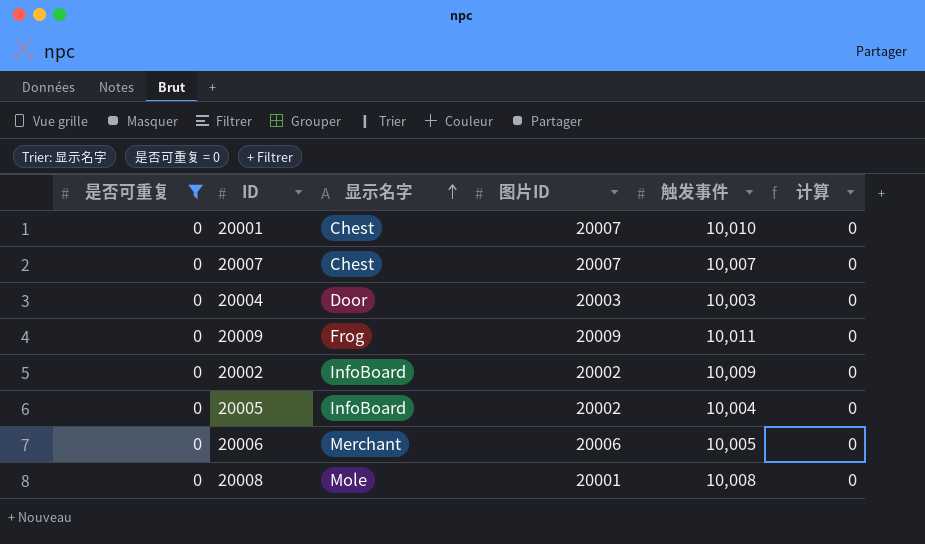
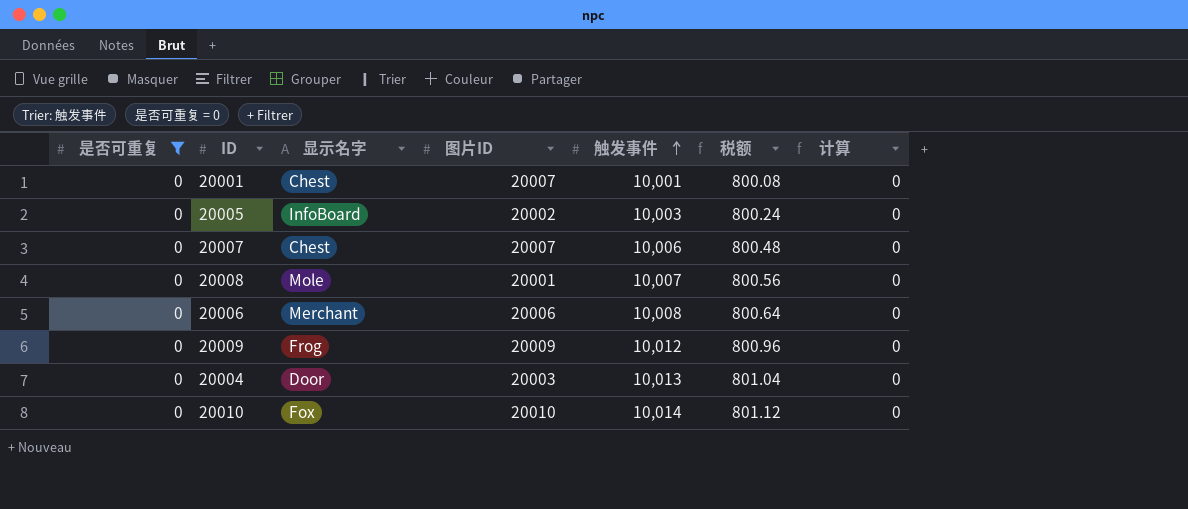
row order: 显示名字 ascending -> 触发事件 ascending
column 税额 | formula: none -> [触发事件] * 0.08
row 20002: 0 | InfoBoard | 20002 | 10,009 | 0 -> none
20001 | 触发事件: 10,010 -> 10,001
20005 | 触发事件: 10,004 -> 10,003
20007 | 触发事件: 10,007 -> 10,006
20008 | 触发事件: 10,008 -> 10,007
20006 | 触发事件: 10,005 -> 10,008
20009 | 触发事件: 10,011 -> 10,012
20004 | 触发事件: 10,003 -> 10,013
row 20010: none -> 0 | Fox | 20010 | 10,014 | 801.12 | 0

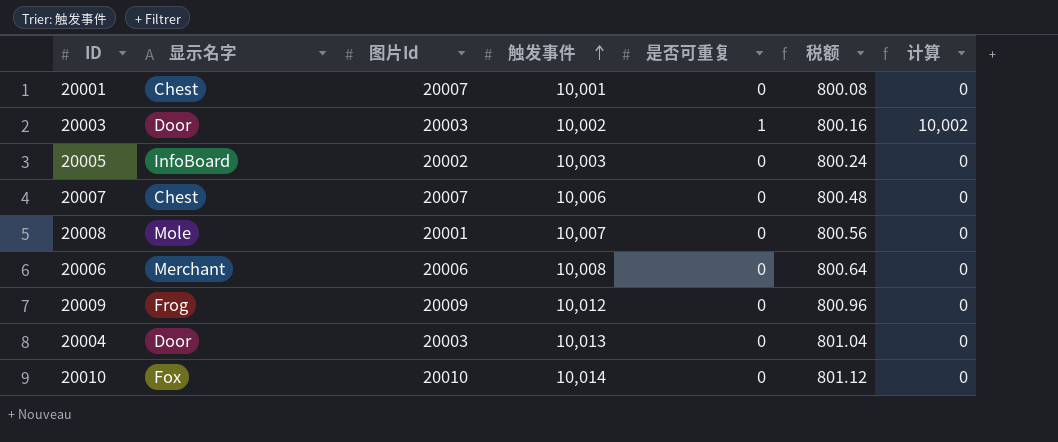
filter: 是否可重复 = 0 -> none
column name: 图片ID -> 图片Id
column 是否可重复 | position: 1 -> 5

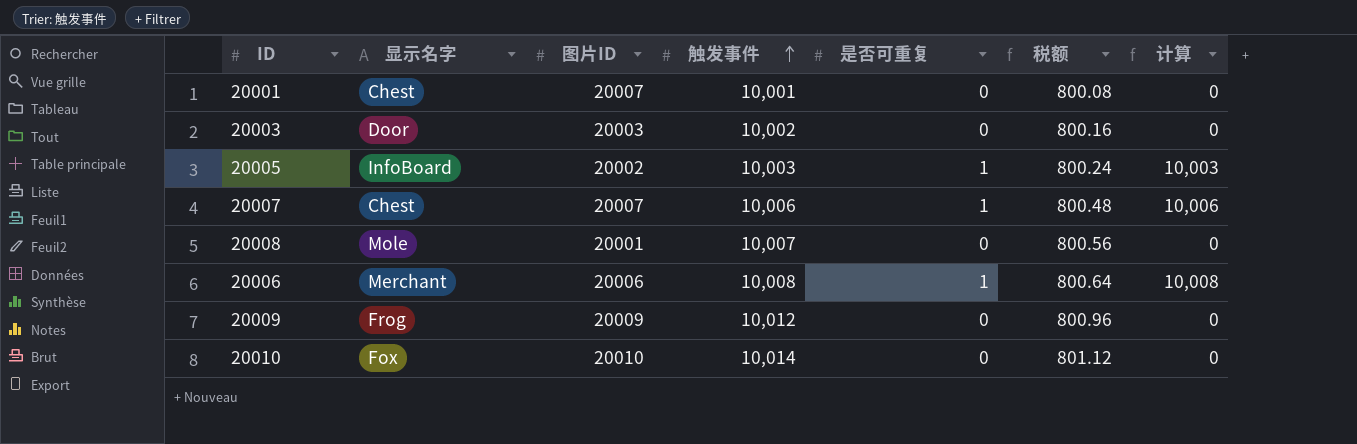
column name: 图片Id -> 图片ID
row 20004: Door | 20003 | 10,013 | 0 | 801.04 | 0 -> none
20003 | 是否可重复: 1 -> 0
20003 | 计算: 10,002 -> 0
20005 | 是否可重复: 0 -> 1
20005 | 计算: 0 -> 10,003
20007 | 是否可重复: 0 -> 1
20007 | 计算: 0 -> 10,006
20006 | 是否可重复: 0 -> 1
20006 | 计算: 0 -> 10,008

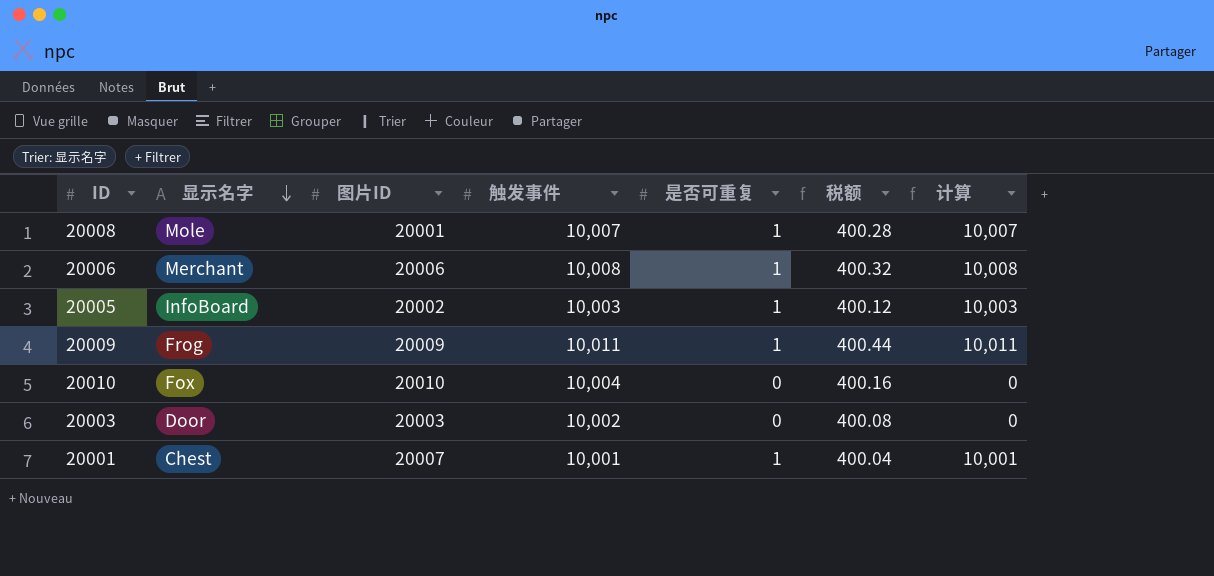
row order: 触发事件 ascending -> 显示名字 descending
column 税额 | formula: [触发事件] * 0.08 -> [触发事件] * 0.04
row 20007: Chest | 20007 | 10,006 | 1 | 800.48 | 10,006 -> none
20008 | 是否可重复: 0 -> 1
20008 | 计算: 0 -> 10,007
20009 | 触发事件: 10,012 -> 10,011
20009 | 是否可重复: 0 -> 1
20009 | 计算: 0 -> 10,011
20010 | 触发事件: 10,014 -> 10,004
20001 | 是否可重复: 0 -> 1
20001 | 计算: 0 -> 10,001

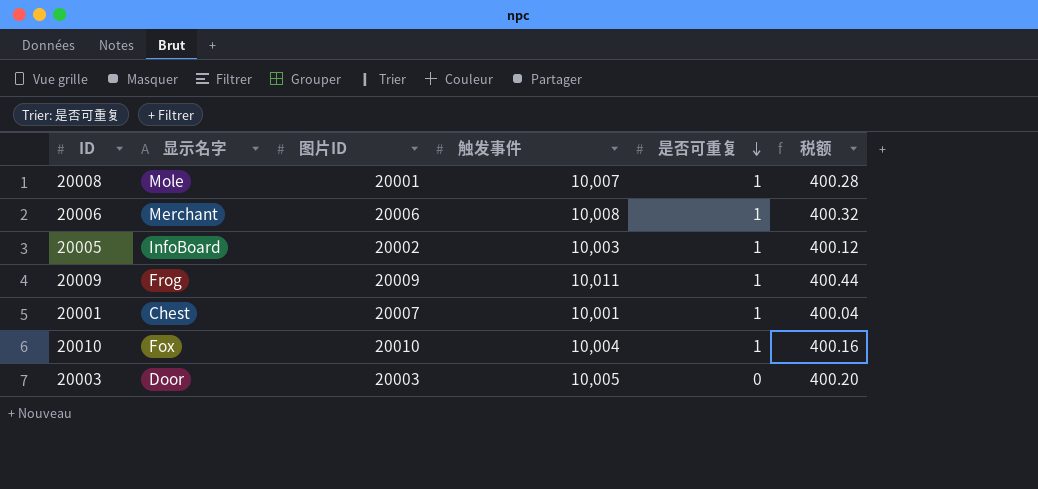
row order: 显示名字 descending -> 是否可重复 descending
column 计算 | formula: [触发事件] * [是否可重复] -> none
20010 | 是否可重复: 0 -> 1
20003 | 触发事件: 10,002 -> 10,005
20003 | 税额: 400.08 -> 400.20

